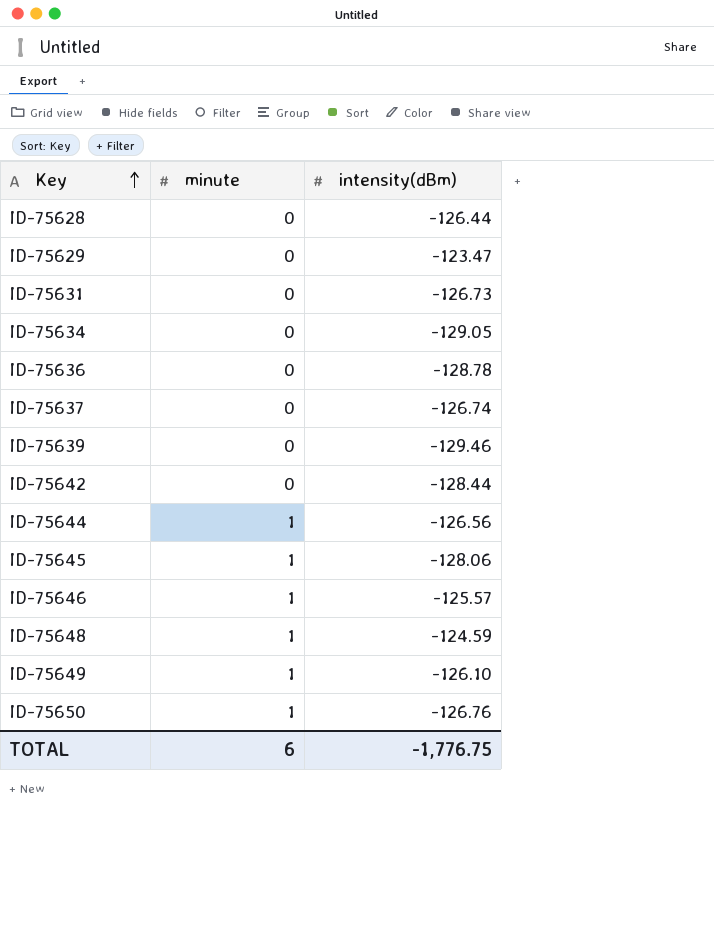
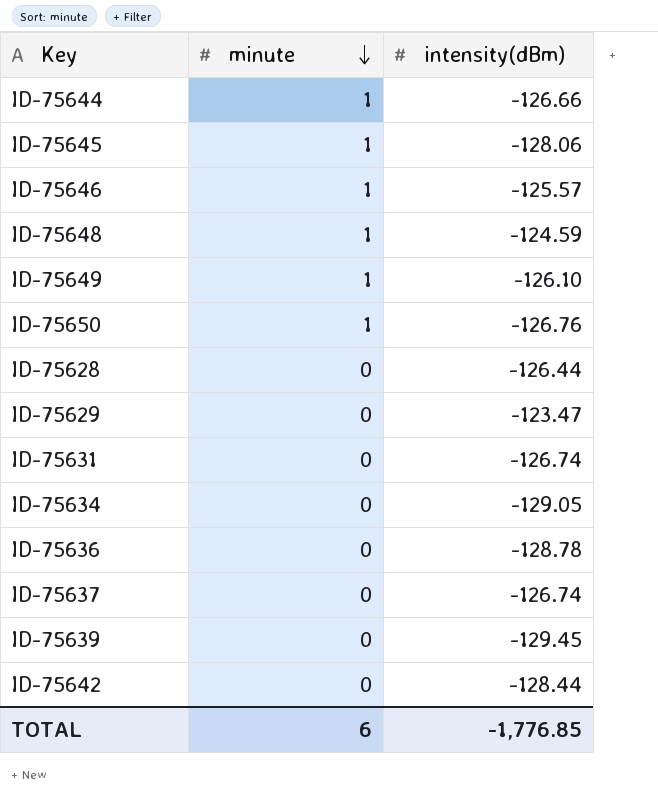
row order: Key ascending -> minute descending
ID-75644 | intensity(dBm): -126.56 -> -126.66
ID-75631 | intensity(dBm): -126.73 -> -126.74
ID-75639 | intensity(dBm): -129.46 -> -129.45
TOTAL | intensity(dBm): -1,776.75 -> -1,776.85

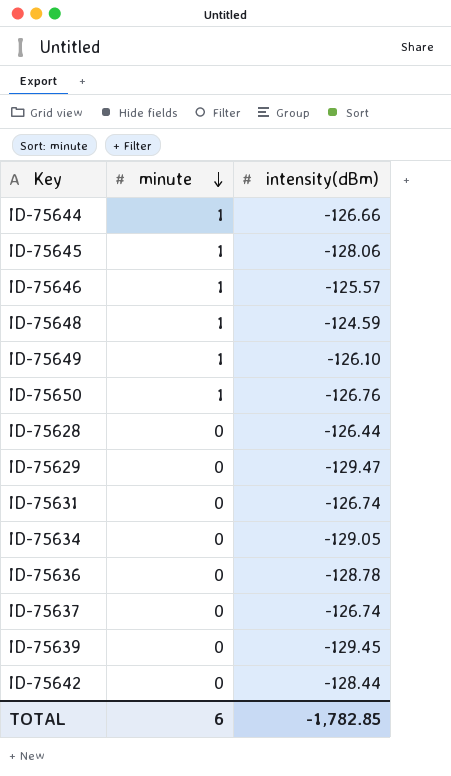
ID-75629 | intensity(dBm): -123.47 -> -129.47
TOTAL | intensity(dBm): -1,776.85 -> -1,782.85

